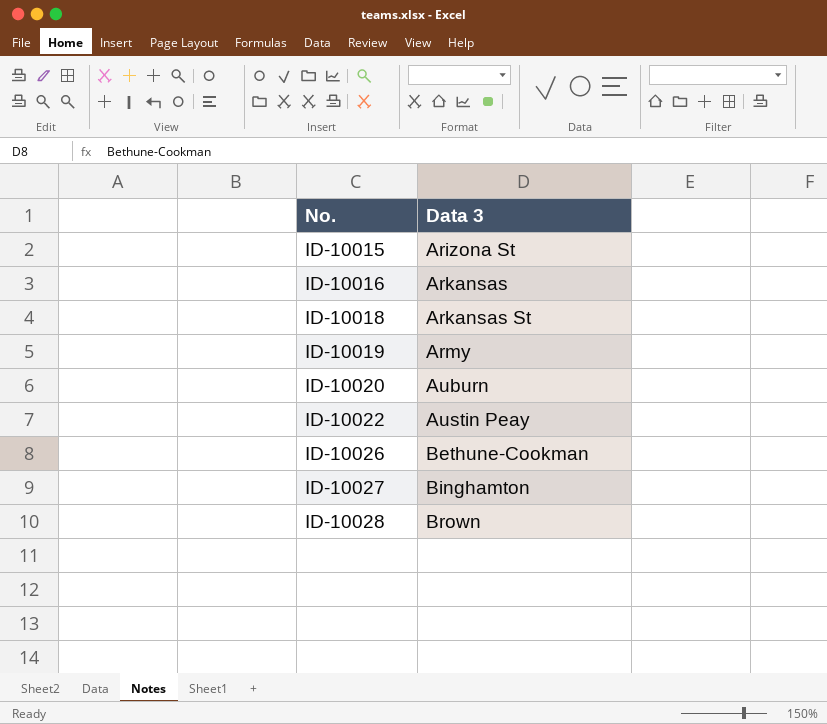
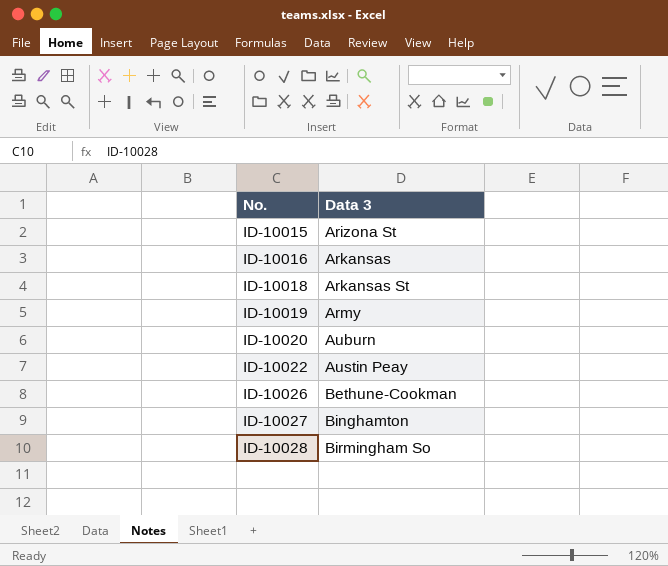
ID-10028 | Data 3: Brown -> Birmingham So

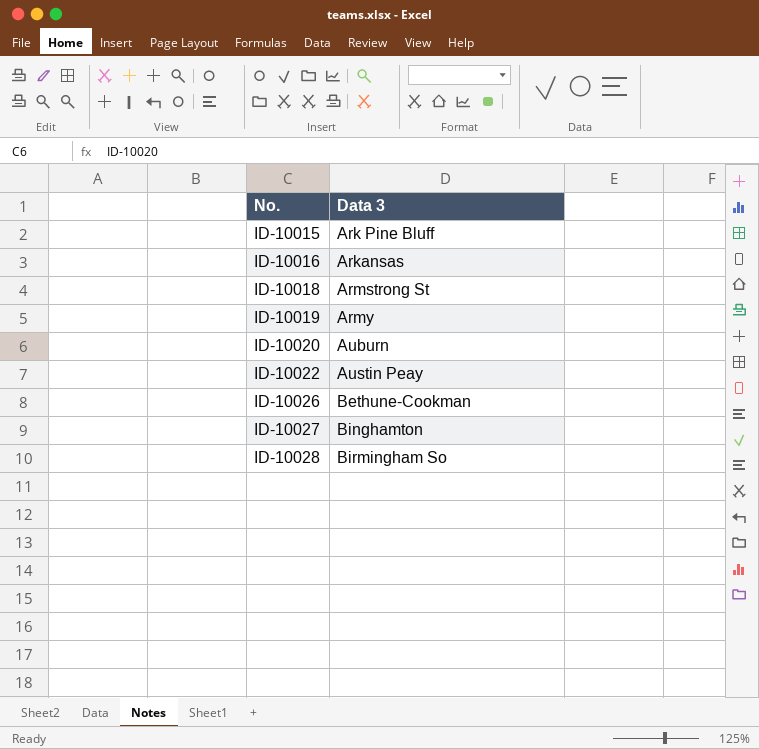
ID-10015 | Data 3: Arizona St -> Ark Pine Bluff
ID-10018 | Data 3: Arkansas St -> Armstrong St

